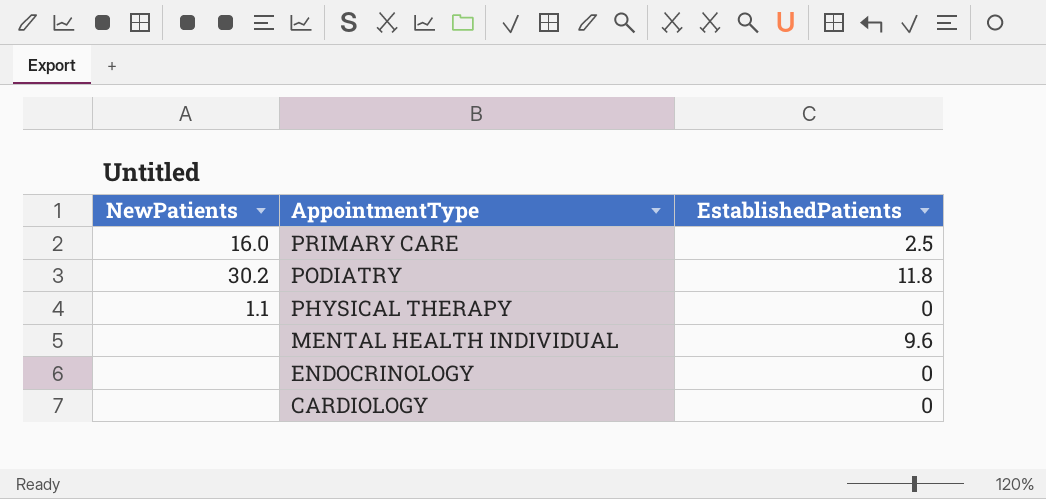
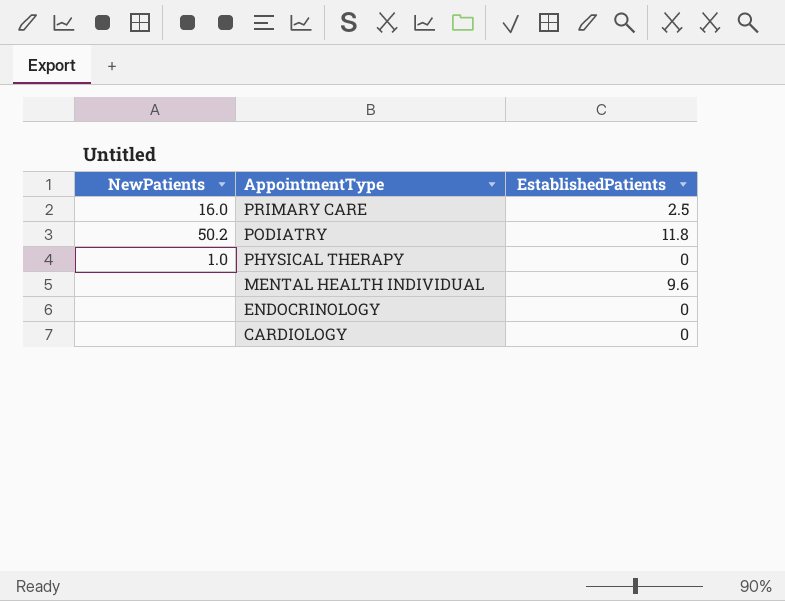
PODIATRY | NewPatients: 30.2 -> 50.2
PHYSICAL THERAPY | NewPatients: 1.1 -> 1.0

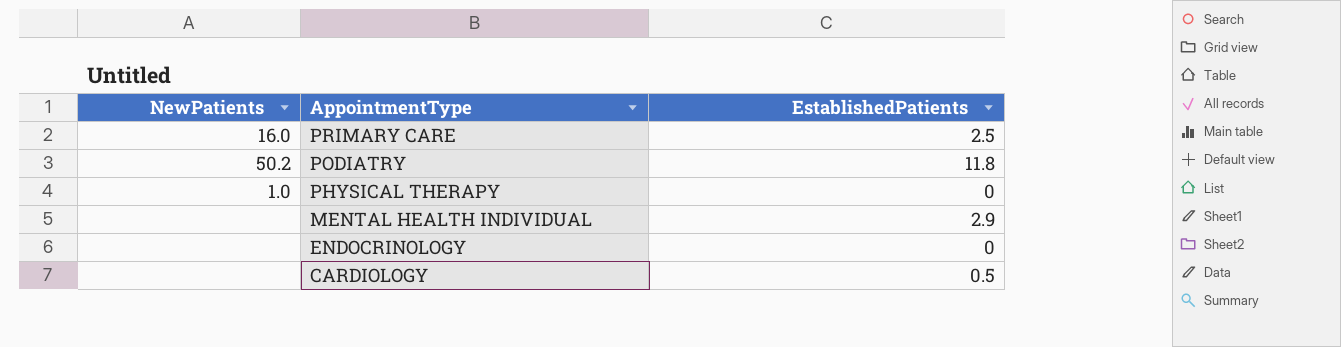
MENTAL HEALTH INDIVIDUAL | EstablishedPatients: 9.6 -> 2.9
CARDIOLOGY | EstablishedPatients: 0 -> 0.5

